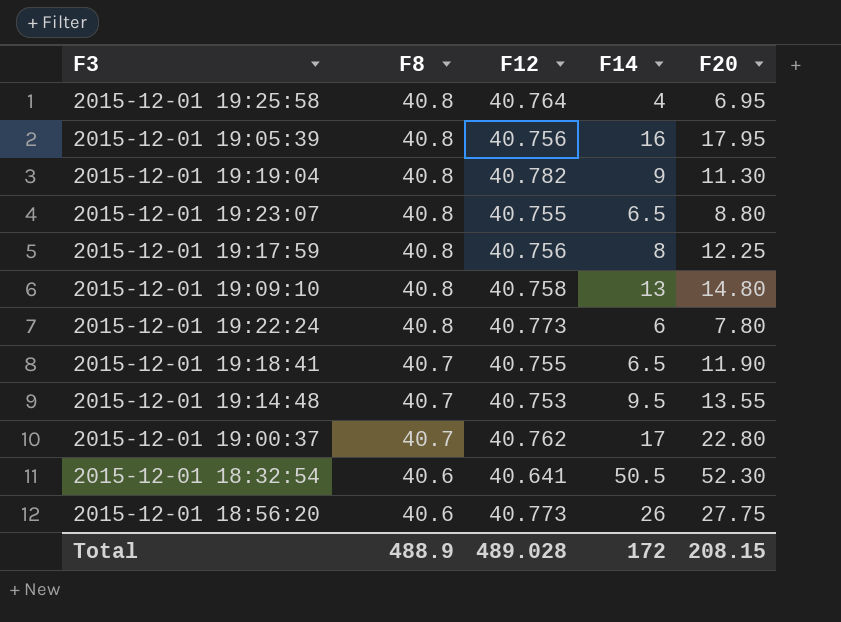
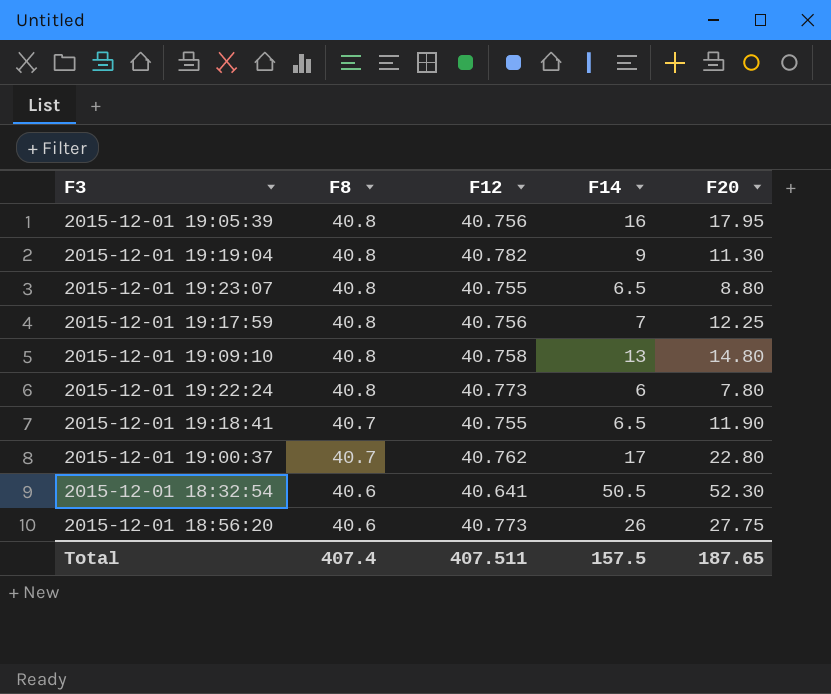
row 2015-12-01 19:25:58: 40.8 | 40.764 | 4 | 6.95 -> none
row 2015-12-01 19:14:48: 40.7 | 40.753 | 9.5 | 13.55 -> none
2015-12-01 19:17:59 | F14: 8 -> 7
Total | F8: 488.9 -> 407.4
Total | F12: 489.028 -> 407.511
Total | F14: 172 -> 157.5
Total | F20: 208.15 -> 187.65

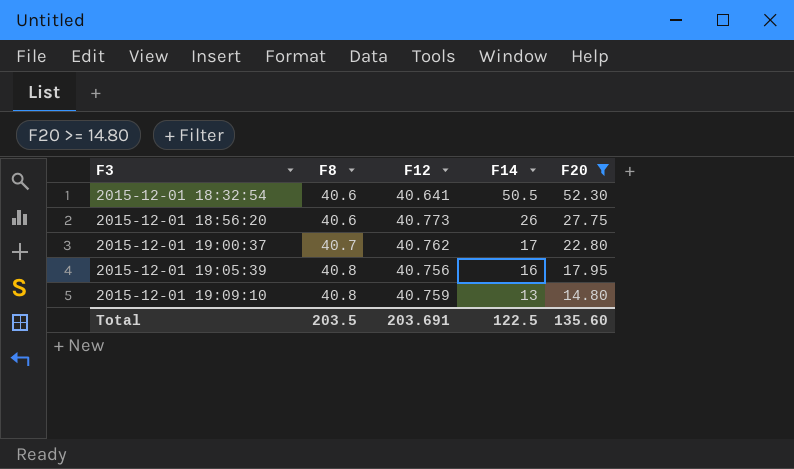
filter: none -> F20 >= 14.80
row order: F8 descending -> F3 ascending
2015-12-01 19:09:10 | F12: 40.758 -> 40.759
Total | F8: 407.4 -> 203.5
Total | F12: 407.511 -> 203.691
Total | F14: 157.5 -> 122.5
Total | F20: 187.65 -> 135.60

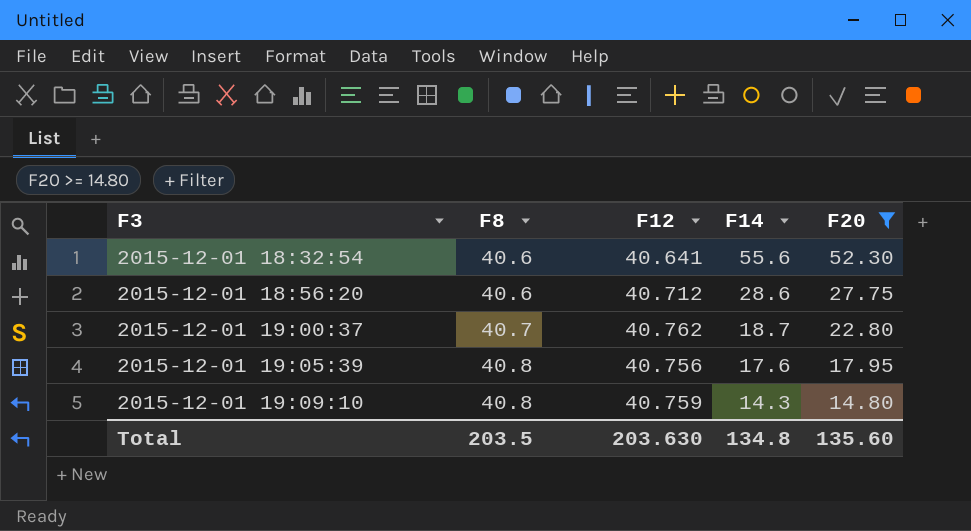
2015-12-01 18:32:54 | F14: 50.5 -> 55.6
2015-12-01 18:56:20 | F12: 40.773 -> 40.712
2015-12-01 18:56:20 | F14: 26 -> 28.6
2015-12-01 19:00:37 | F14: 17 -> 18.7
2015-12-01 19:05:39 | F14: 16 -> 17.6
2015-12-01 19:09:10 | F14: 13 -> 14.3
Total | F12: 203.691 -> 203.630
Total | F14: 122.5 -> 134.8

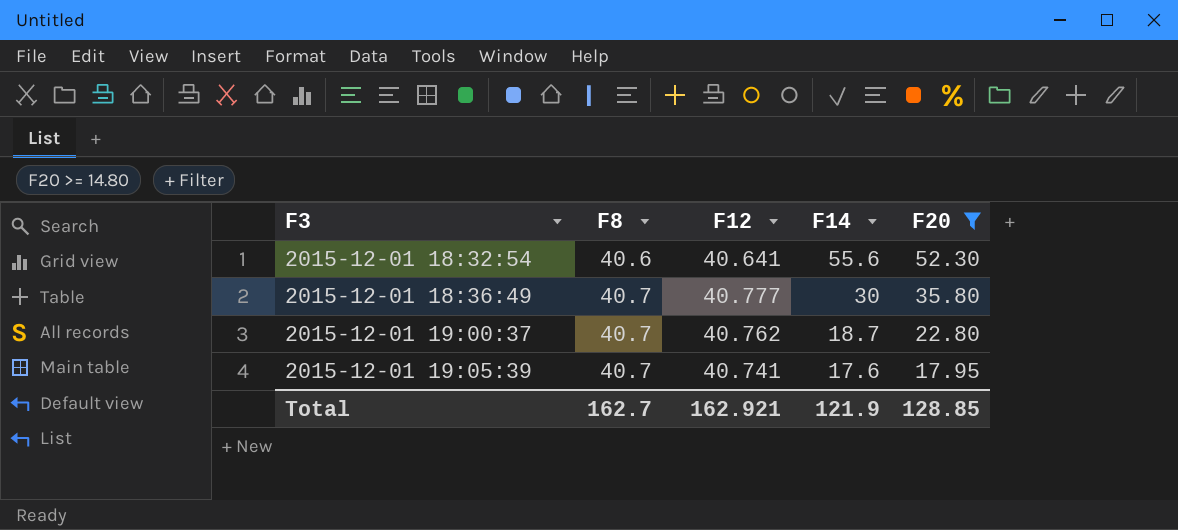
row 2015-12-01 18:56:20: 40.6 | 40.712 | 28.6 | 27.75 -> none
row 2015-12-01 19:09:10: 40.8 | 40.759 | 14.3 | 14.80 -> none
row 2015-12-01 18:36:49: none -> 40.7 | 40.777 | 30 | 35.80
2015-12-01 19:05:39 | F8: 40.8 -> 40.7
2015-12-01 19:05:39 | F12: 40.756 -> 40.741
Total | F8: 203.5 -> 162.7
Total | F12: 203.630 -> 162.921
Total | F14: 134.8 -> 121.9
Total | F20: 135.60 -> 128.85

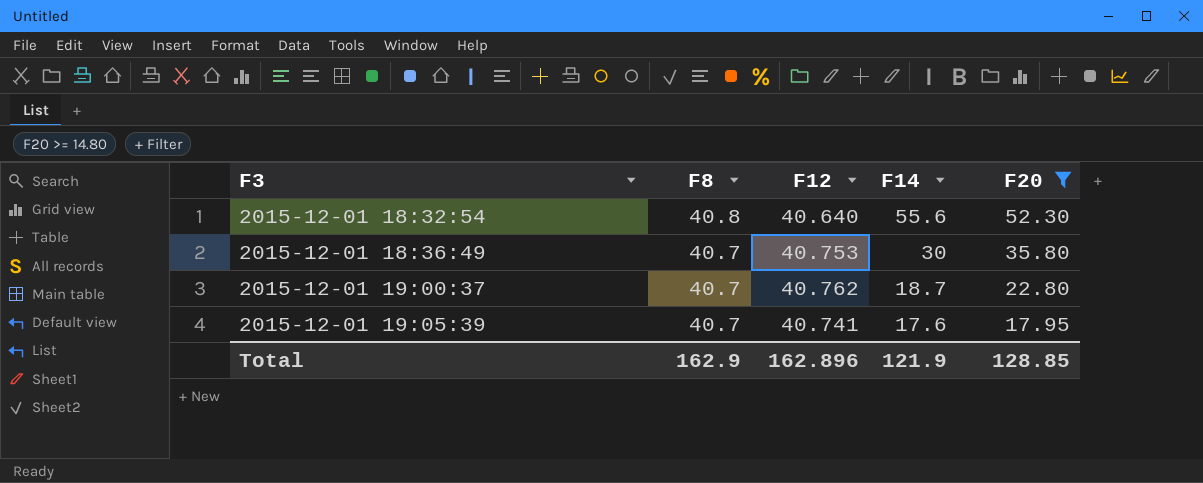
2015-12-01 18:32:54 | F8: 40.6 -> 40.8
2015-12-01 18:32:54 | F12: 40.641 -> 40.640
2015-12-01 18:36:49 | F12: 40.777 -> 40.753
Total | F8: 162.7 -> 162.9
Total | F12: 162.921 -> 162.896

